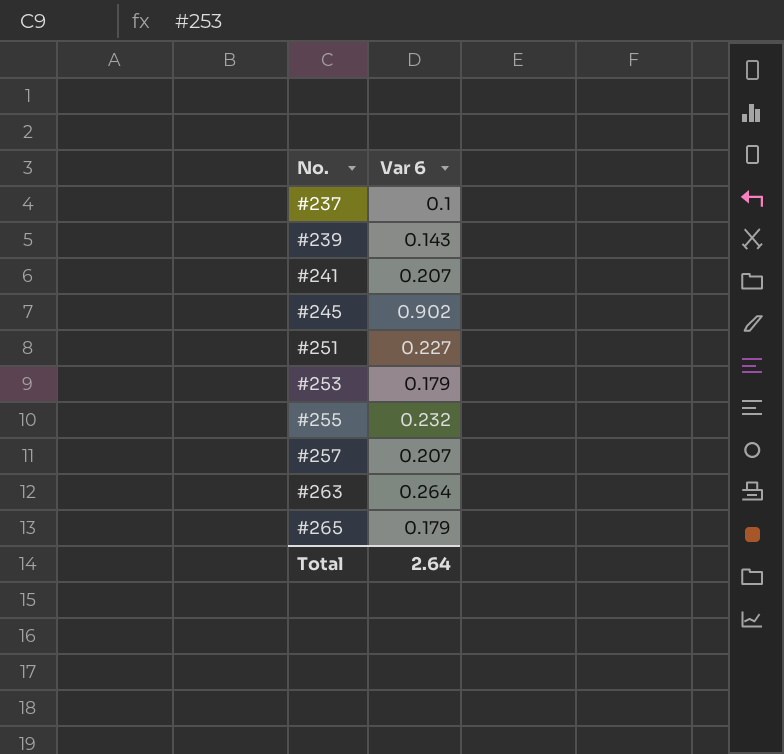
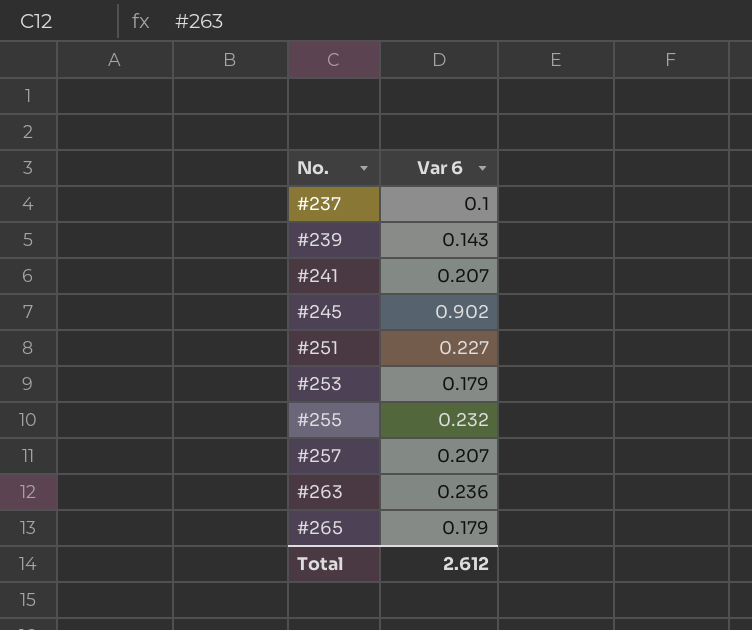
#263 | Var 6: 0.264 -> 0.236
Total | Var 6: 2.64 -> 2.612

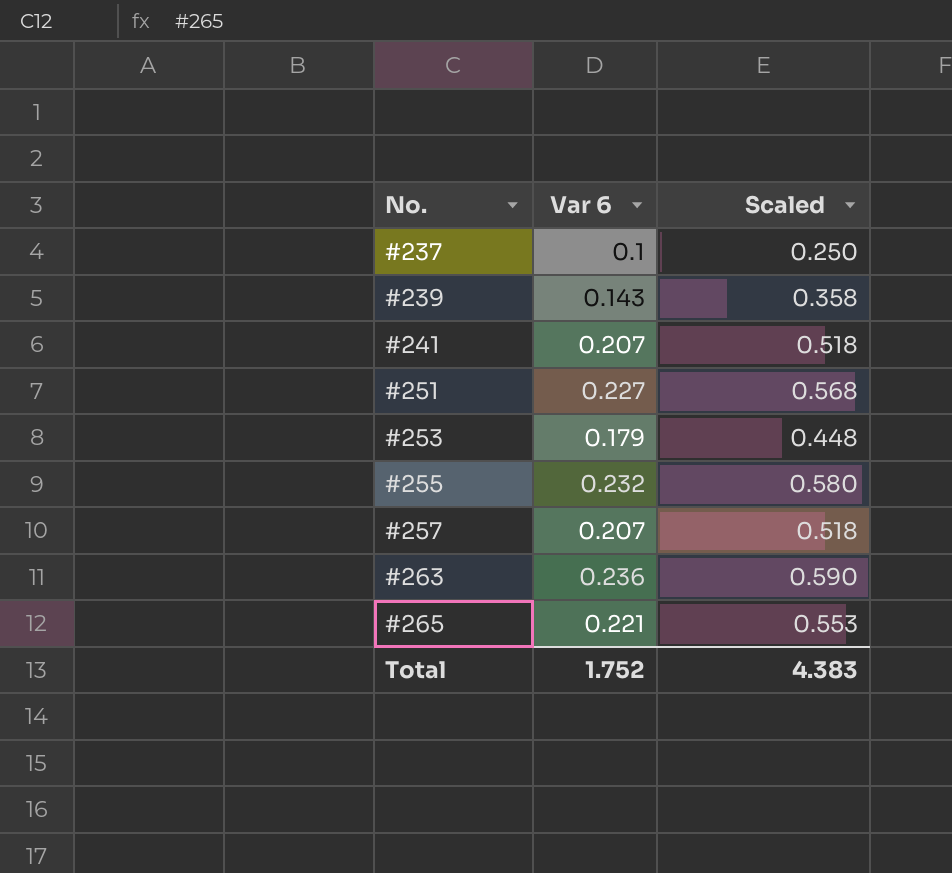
column Scaled | formula: none -> [Var 6] * 2.5
row #245: 0.902 -> none
#265 | Var 6: 0.179 -> 0.221
Total | Var 6: 2.612 -> 1.752

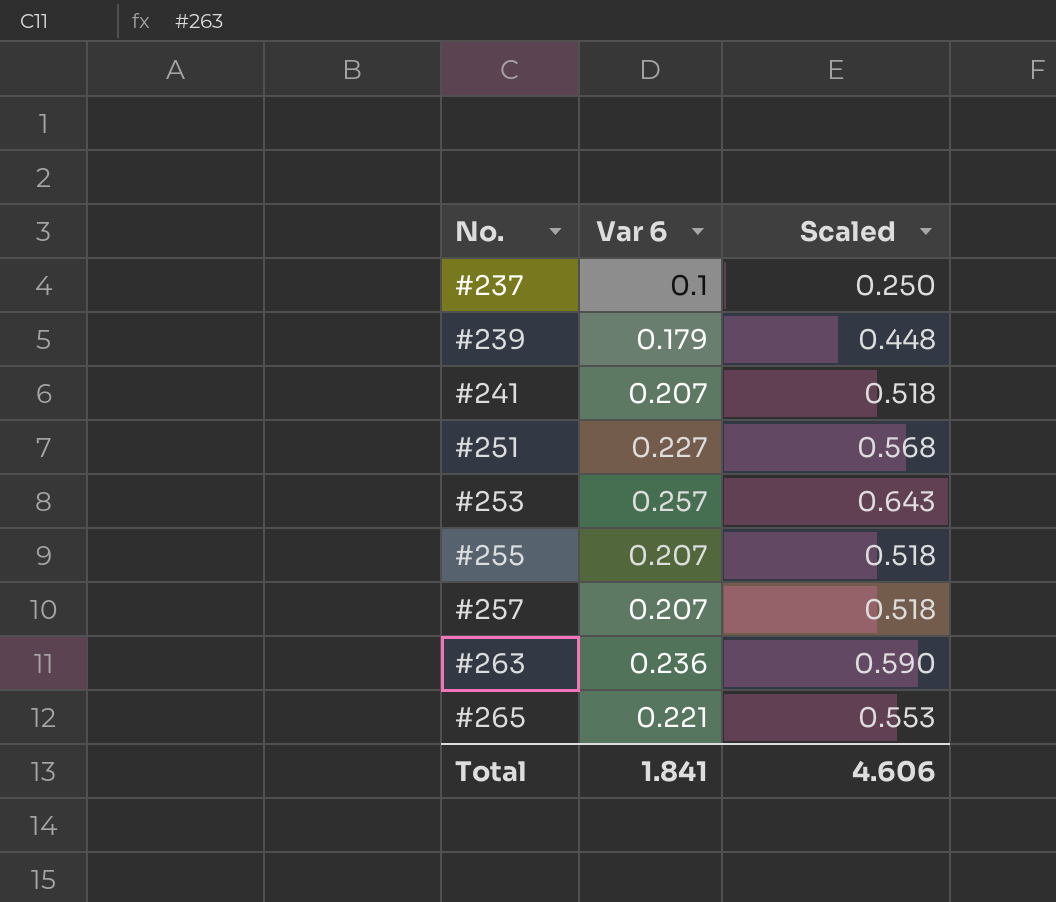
#239 | Var 6: 0.143 -> 0.179
#239 | Scaled: 0.358 -> 0.448
#253 | Var 6: 0.179 -> 0.257
#253 | Scaled: 0.448 -> 0.643
#255 | Var 6: 0.232 -> 0.207
#255 | Scaled: 0.580 -> 0.518
Total | Var 6: 1.752 -> 1.841
Total | Scaled: 4.383 -> 4.606

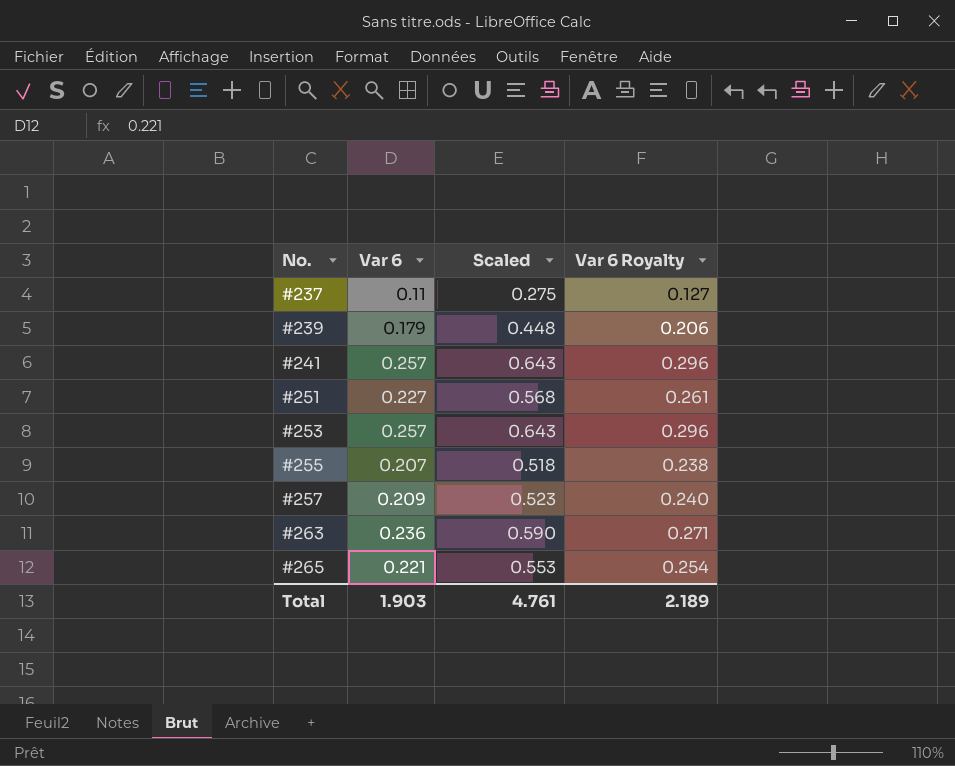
column Var 6 Royalty | formula: none -> [Var 6] * 1.15
#237 | Var 6: 0.1 -> 0.11
#237 | Scaled: 0.250 -> 0.275
#241 | Var 6: 0.207 -> 0.257
#241 | Scaled: 0.518 -> 0.643
#257 | Var 6: 0.207 -> 0.209
#257 | Scaled: 0.518 -> 0.523
Total | Var 6: 1.841 -> 1.903
Total | Scaled: 4.606 -> 4.761

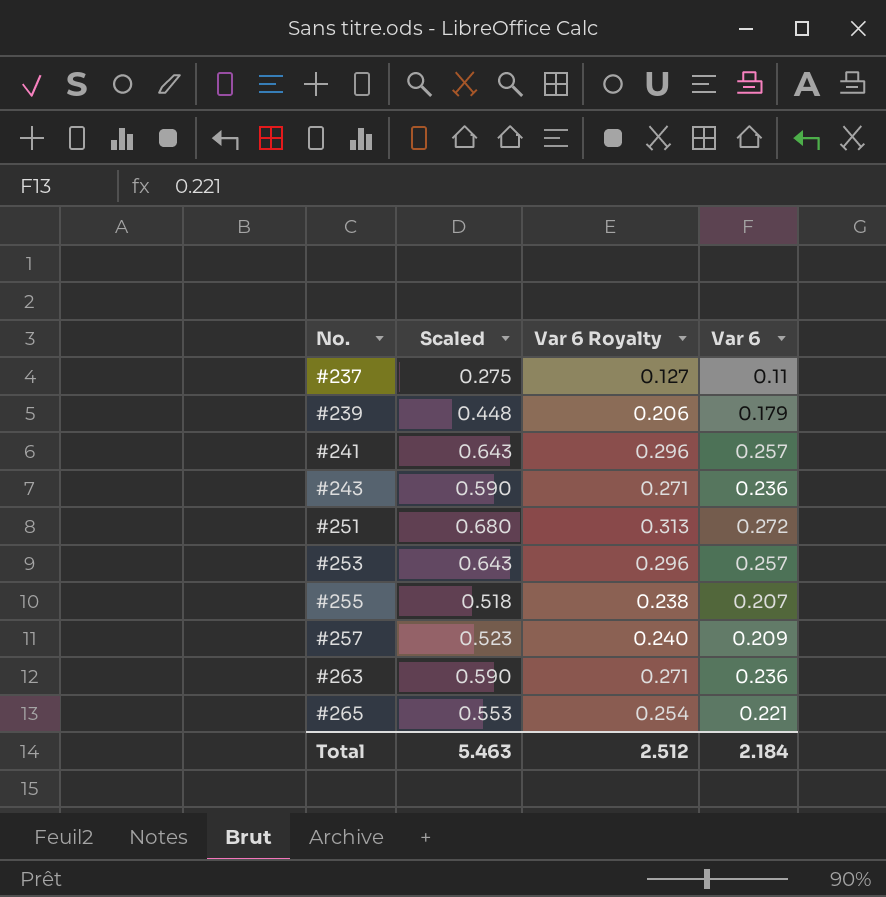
column Var 6 | position: 2 -> 4
row #243: none -> 0.590 | 0.271 | 0.236
#251 | Scaled: 0.568 -> 0.680
#251 | Var 6 Royalty: 0.261 -> 0.313
#251 | Var 6: 0.227 -> 0.272
Total | Scaled: 4.761 -> 5.463
Total | Var 6 Royalty: 2.189 -> 2.512
Total | Var 6: 1.903 -> 2.184

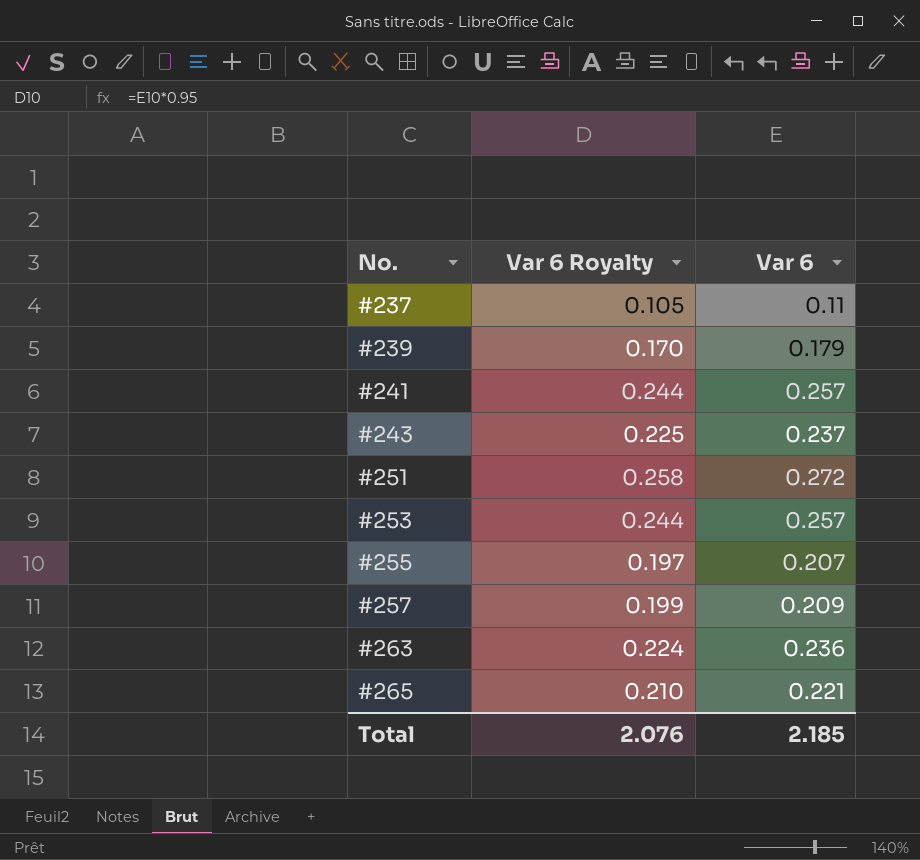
column Scaled | formula: [Var 6] * 2.5 -> none
column Var 6 Royalty | formula: [Var 6] * 1.15 -> [Var 6] * 0.95
#243 | Var 6: 0.236 -> 0.237
Total | Var 6 Royalty: 2.512 -> 2.076
Total | Var 6: 2.184 -> 2.185

